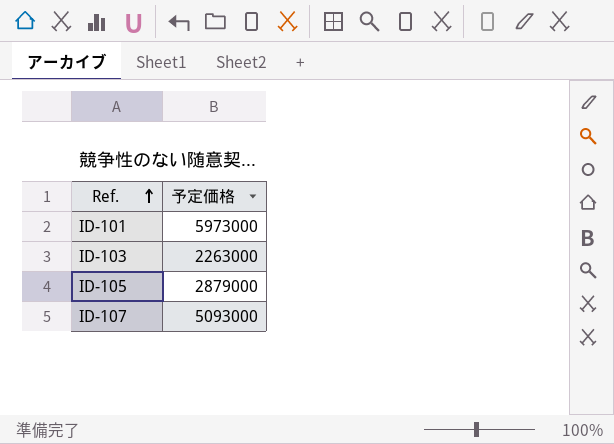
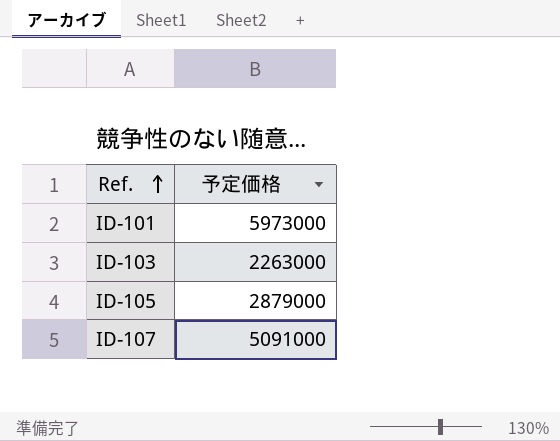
ID-107 | 予定価格: 5093000 -> 5091000

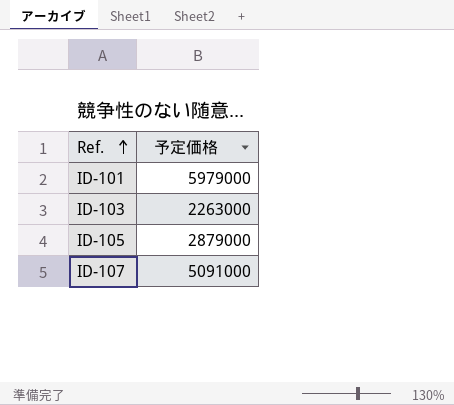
ID-101 | 予定価格: 5973000 -> 5979000

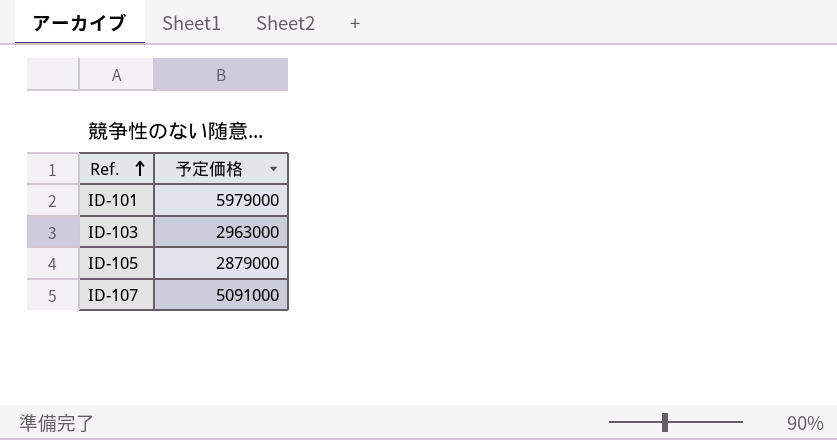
ID-103 | 予定価格: 2263000 -> 2963000

